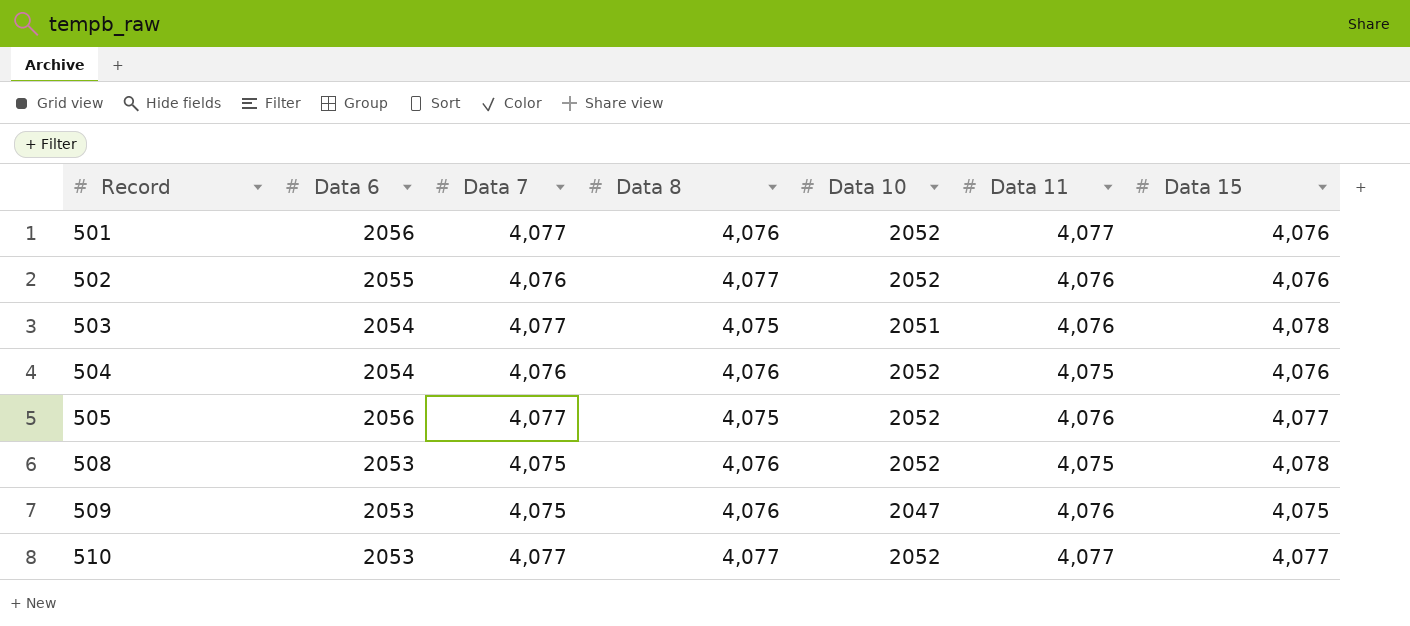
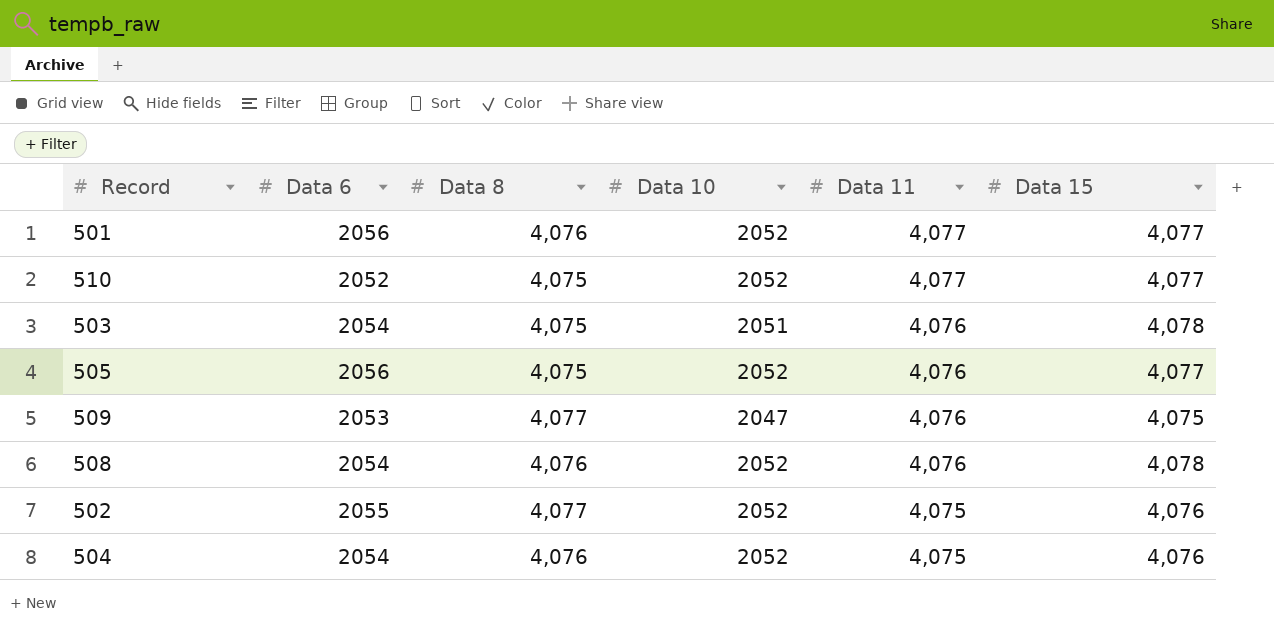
row order: Record ascending -> Data 11 descending
column Data 7 | position: 3 -> none
501 | Data 15: 4,076 -> 4,077
510 | Data 6: 2053 -> 2052
510 | Data 8: 4,077 -> 4,075
509 | Data 8: 4,076 -> 4,077
508 | Data 6: 2053 -> 2054
508 | Data 11: 4,075 -> 4,076
502 | Data 11: 4,076 -> 4,075

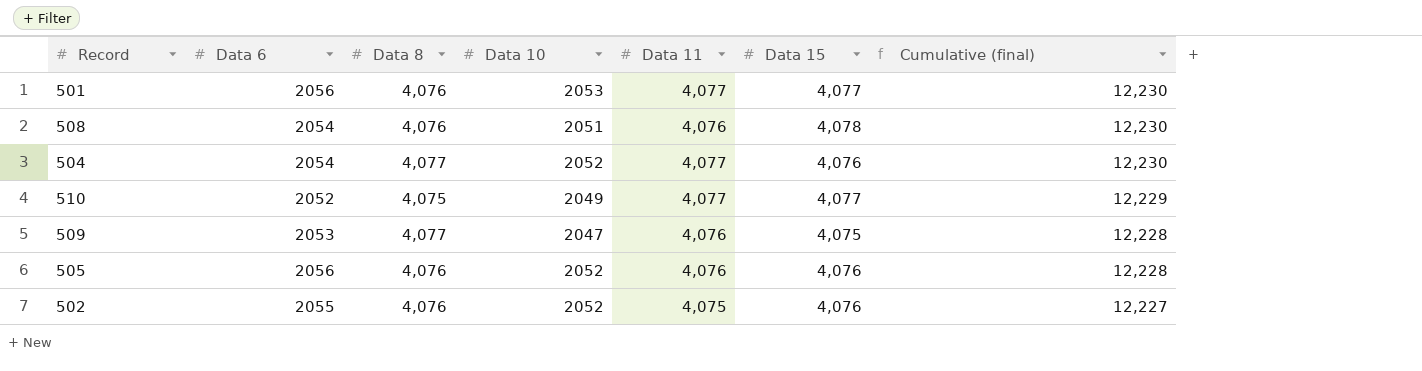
row order: Data 11 descending -> Cumulative (final) descending
column Cumulative (final) | formula: none -> [Data 8] + [Data 11] + [Data 15]
row 503: 2054 | 4,075 | 2051 | 4,076 | 4,078 -> none
501 | Data 10: 2052 -> 2053
508 | Data 10: 2052 -> 2051
504 | Data 8: 4,076 -> 4,077
504 | Data 11: 4,075 -> 4,077
510 | Data 10: 2052 -> 2049
505 | Data 8: 4,075 -> 4,076
505 | Data 15: 4,077 -> 4,076
502 | Data 8: 4,077 -> 4,076

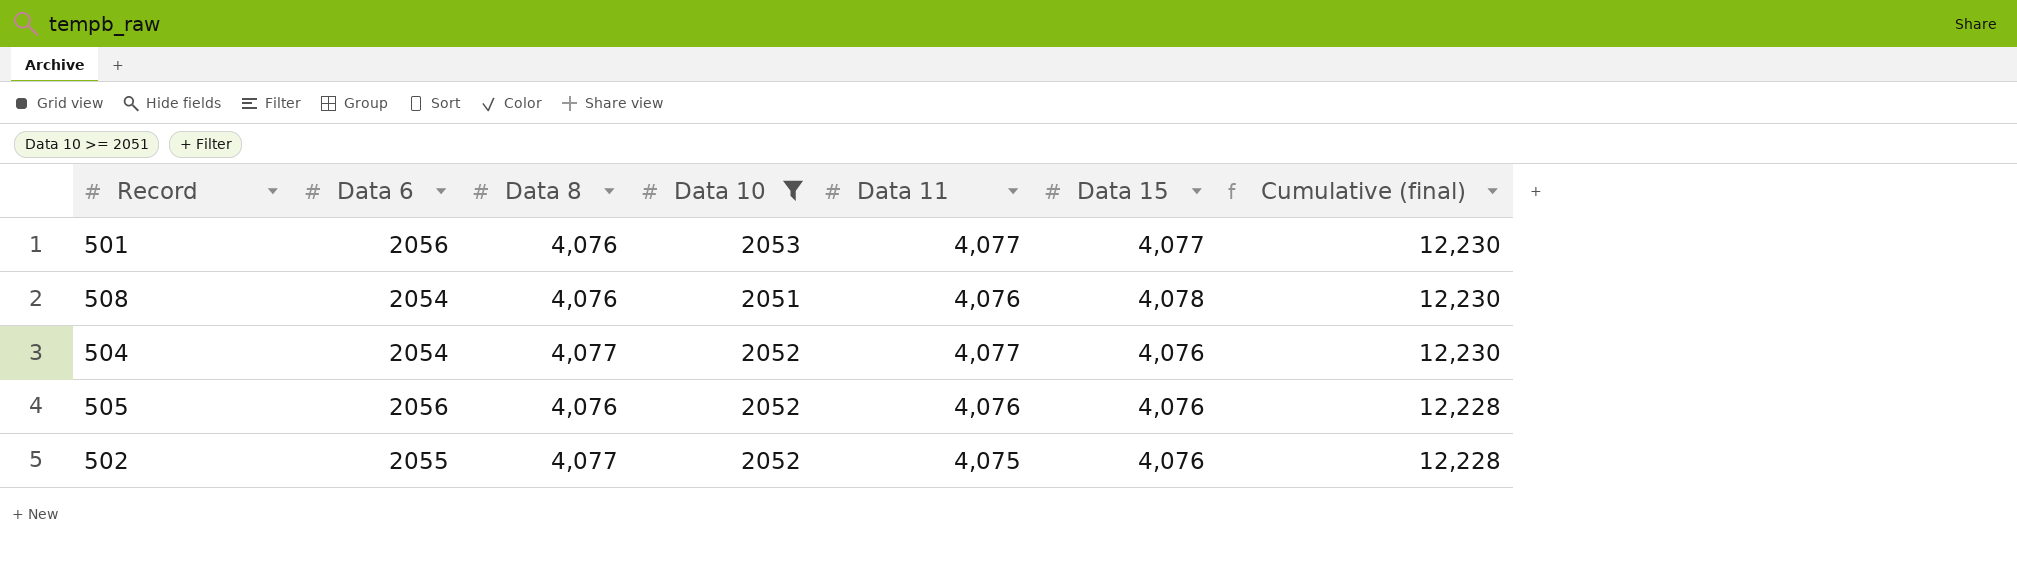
filter: none -> Data 10 >= 2051
502 | Data 8: 4,076 -> 4,077
502 | Cumulative (final): 12,227 -> 12,228

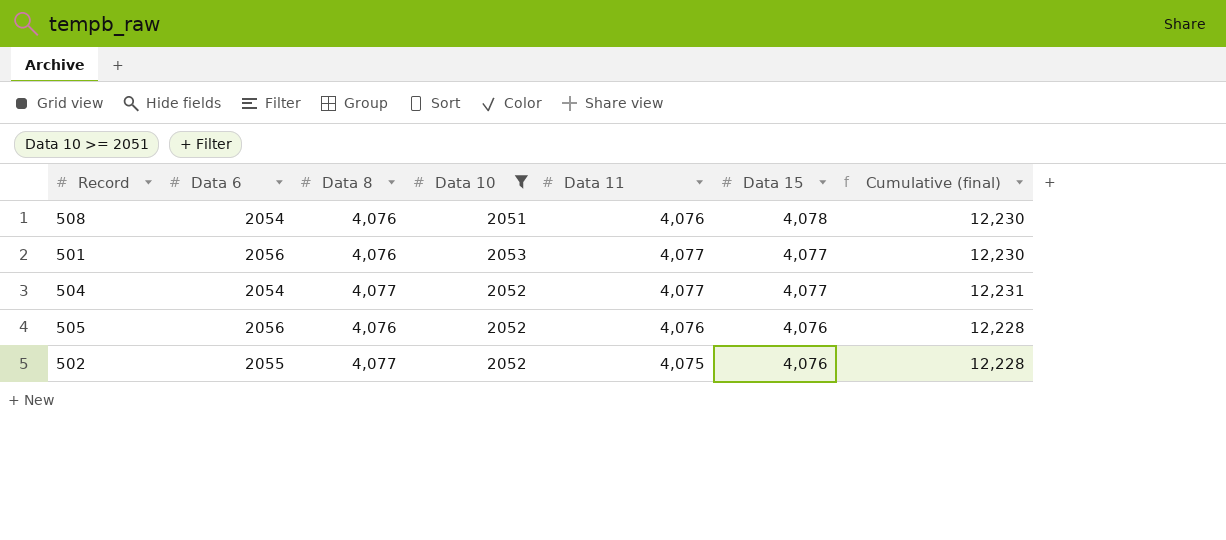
row order: Cumulative (final) descending -> Data 15 descending
504 | Data 15: 4,076 -> 4,077
504 | Cumulative (final): 12,230 -> 12,231

